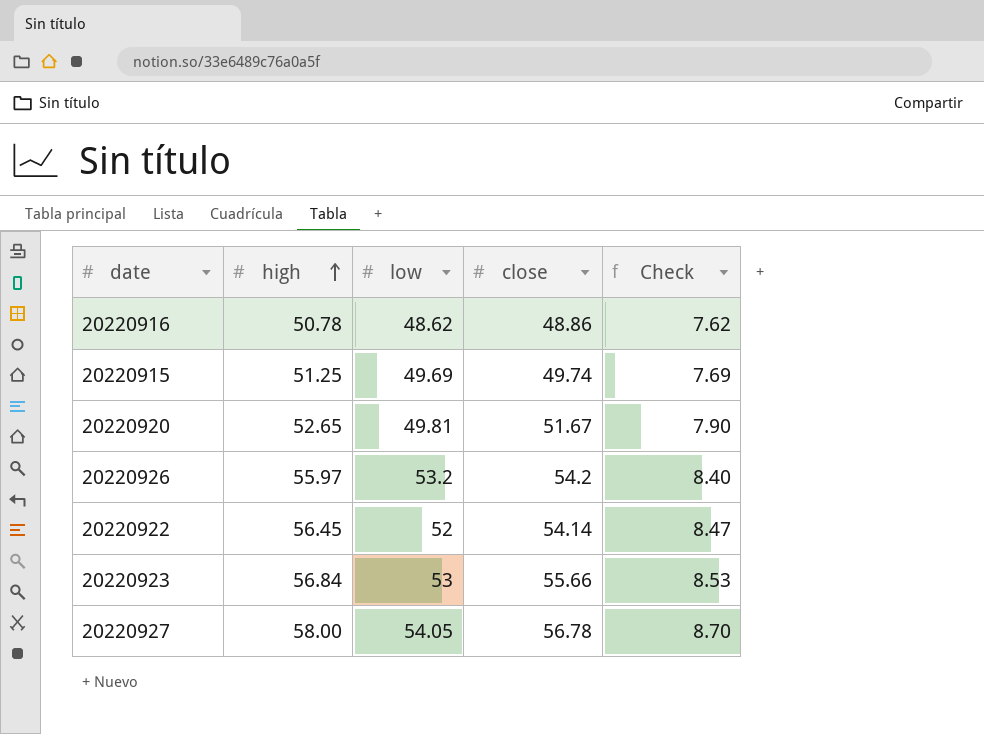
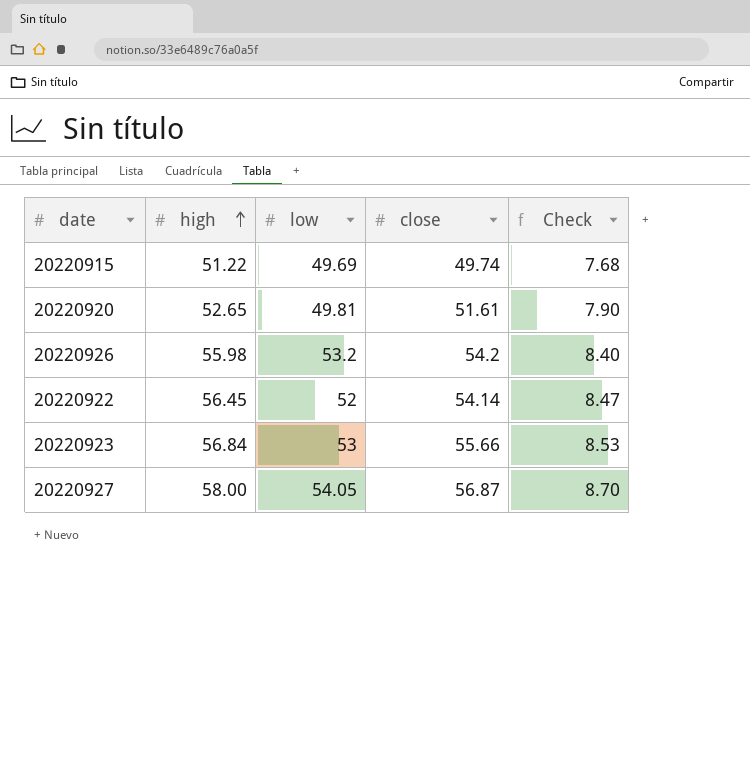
row 20220916: 50.78 | 48.62 | 48.86 | 7.62 -> none
20220915 | high: 51.25 -> 51.22
20220915 | Check: 7.69 -> 7.68
20220920 | close: 51.67 -> 51.61
20220926 | high: 55.97 -> 55.98
20220927 | close: 56.78 -> 56.87

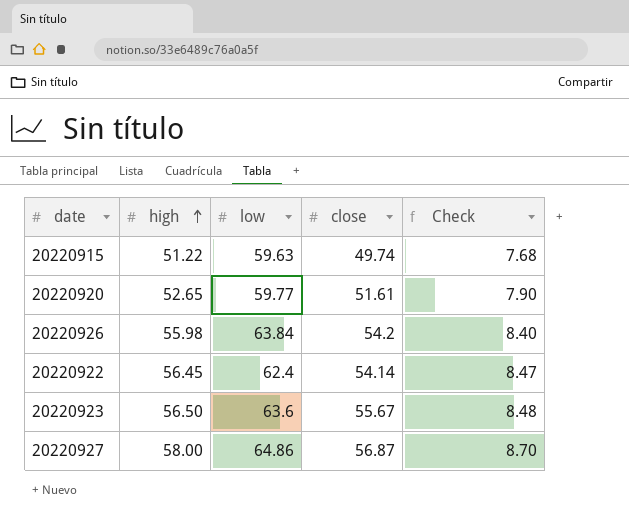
20220915 | low: 49.69 -> 59.63
20220920 | low: 49.81 -> 59.77
20220926 | low: 53.2 -> 63.84
20220922 | low: 52 -> 62.4
20220923 | high: 56.84 -> 56.50
20220923 | low: 53 -> 63.6
20220923 | close: 55.66 -> 55.67
20220923 | Check: 8.53 -> 8.48
20220927 | low: 54.05 -> 64.86

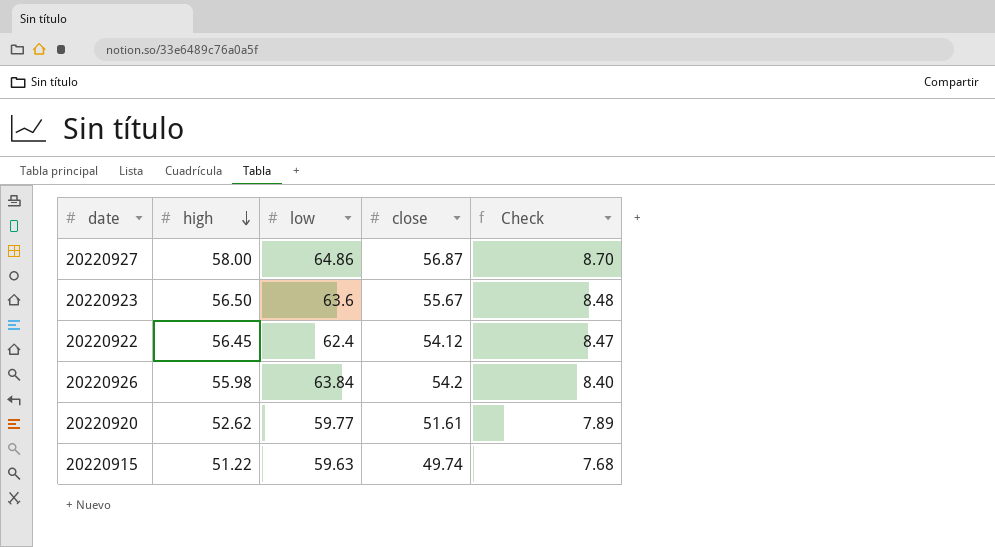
row order: high ascending -> high descending
20220922 | close: 54.14 -> 54.12
20220920 | high: 52.65 -> 52.62
20220920 | Check: 7.90 -> 7.89

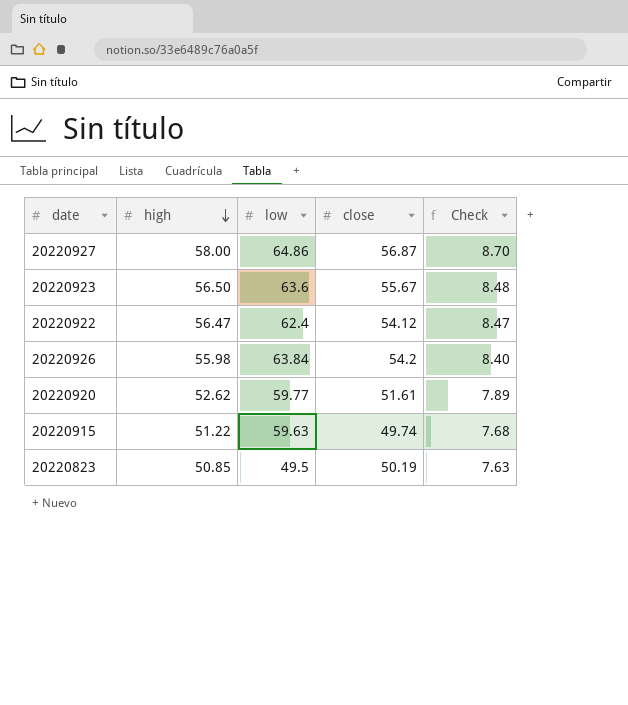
20220922 | high: 56.45 -> 56.47
row 20220823: none -> 50.85 | 49.5 | 50.19 | 7.63

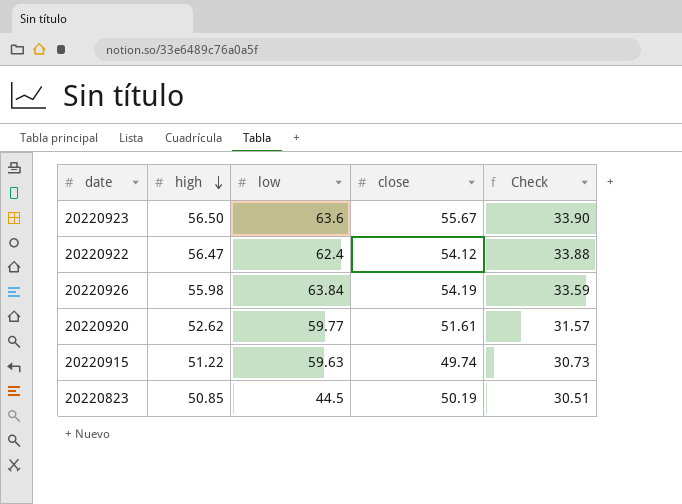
column Check | formula: [high] * 0.15 -> [high] * 0.6
row 20220927: 58.00 | 64.86 | 56.87 | 8.70 -> none
20220926 | close: 54.2 -> 54.19
20220823 | low: 49.5 -> 44.5

